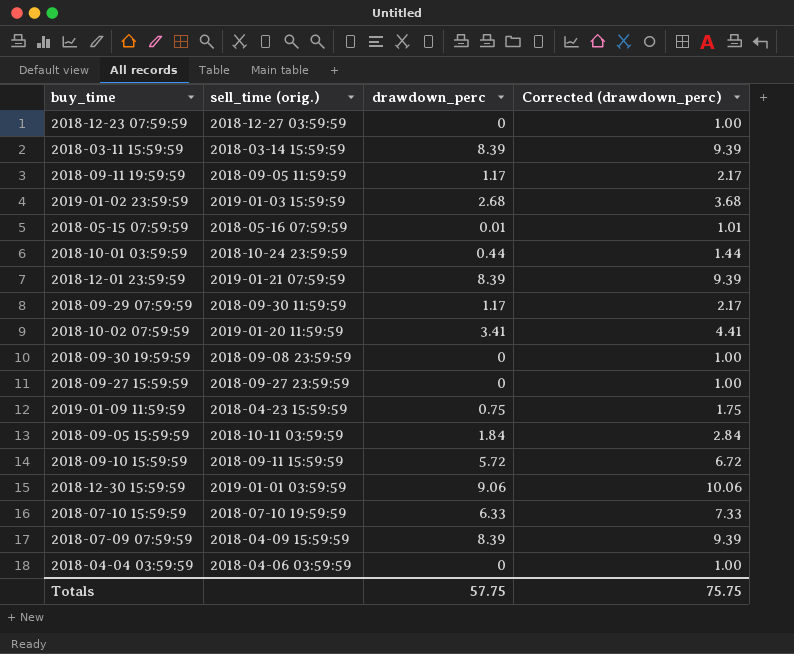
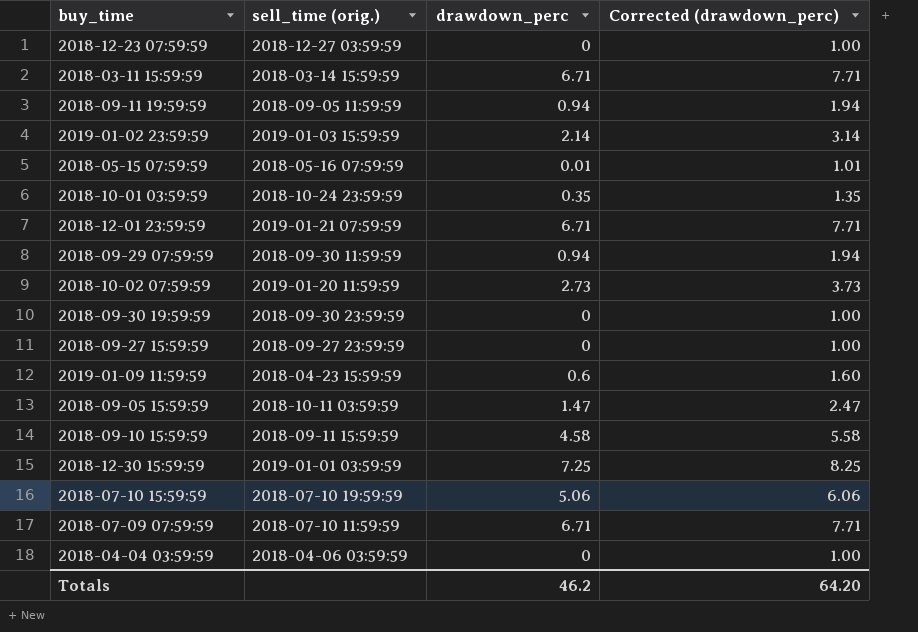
2018-03-11 15:59:59 | drawdown_perc: 8.39 -> 6.71
2018-03-11 15:59:59 | Corrected (drawdown_perc): 9.39 -> 7.71
2018-09-11 19:59:59 | drawdown_perc: 1.17 -> 0.94
2018-09-11 19:59:59 | Corrected (drawdown_perc): 2.17 -> 1.94
2019-01-02 23:59:59 | drawdown_perc: 2.68 -> 2.14
2019-01-02 23:59:59 | Corrected (drawdown_perc): 3.68 -> 3.14
2018-10-01 03:59:59 | drawdown_perc: 0.44 -> 0.35
2018-10-01 03:59:59 | Corrected (drawdown_perc): 1.44 -> 1.35
2018-12-01 23:59:59 | drawdown_perc: 8.39 -> 6.71
2018-12-01 23:59:59 | Corrected (drawdown_perc): 9.39 -> 7.71
2018-09-29 07:59:59 | drawdown_perc: 1.17 -> 0.94
2018-09-29 07:59:59 | Corrected (drawdown_perc): 2.17 -> 1.94
2018-10-02 07:59:59 | drawdown_perc: 3.41 -> 2.73
2018-10-02 07:59:59 | Corrected (drawdown_perc): 4.41 -> 3.73
2018-09-30 19:59:59 | sell_time (orig.): 2018-09-08 23:59:59 -> 2018-09-30 23:59:59
2019-01-09 11:59:59 | drawdown_perc: 0.75 -> 0.6
2019-01-09 11:59:59 | Corrected (drawdown_perc): 1.75 -> 1.60
2018-09-05 15:59:59 | drawdown_perc: 1.84 -> 1.47
2018-09-05 15:59:59 | Corrected (drawdown_perc): 2.84 -> 2.47
2018-09-10 15:59:59 | drawdown_perc: 5.72 -> 4.58
2018-09-10 15:59:59 | Corrected (drawdown_perc): 6.72 -> 5.58
2018-12-30 15:59:59 | drawdown_perc: 9.06 -> 7.25
2018-12-30 15:59:59 | Corrected (drawdown_perc): 10.06 -> 8.25
2018-07-10 15:59:59 | drawdown_perc: 6.33 -> 5.06
2018-07-10 15:59:59 | Corrected (drawdown_perc): 7.33 -> 6.06
2018-07-09 07:59:59 | sell_time (orig.): 2018-04-09 15:59:59 -> 2018-07-10 11:59:59
2018-07-09 07:59:59 | drawdown_perc: 8.39 -> 6.71
2018-07-09 07:59:59 | Corrected (drawdown_perc): 9.39 -> 7.71
Totals | drawdown_perc: 57.75 -> 46.2
Totals | Corrected (drawdown_perc): 75.75 -> 64.20

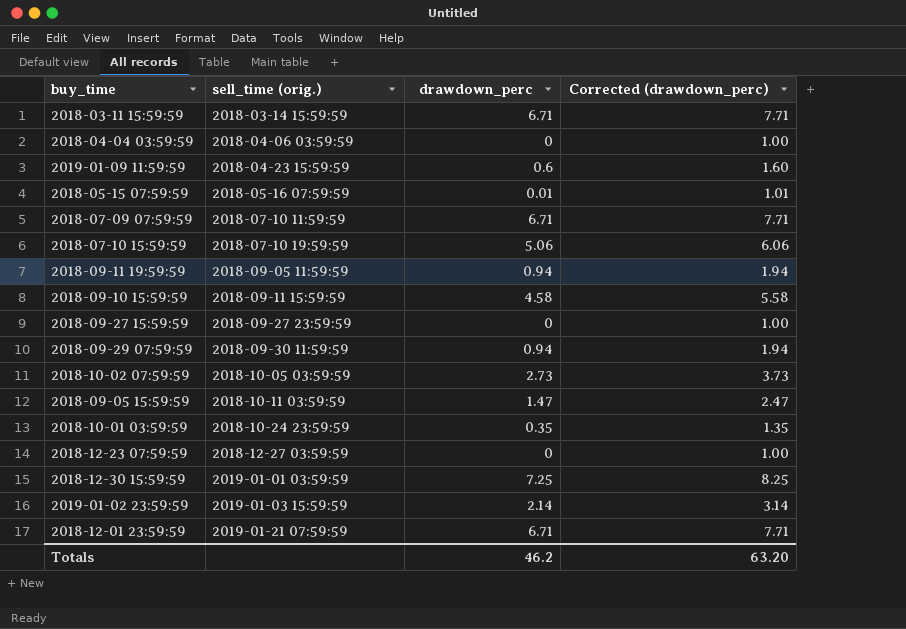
row order: none -> sell_time (orig.) ascending
row 2018-09-30 19:59:59: 2018-09-30 23:59:59 | 0 | 1.00 -> none
2018-10-02 07:59:59 | sell_time (orig.): 2019-01-20 11:59:59 -> 2018-10-05 03:59:59
Totals | Corrected (drawdown_perc): 64.20 -> 63.20

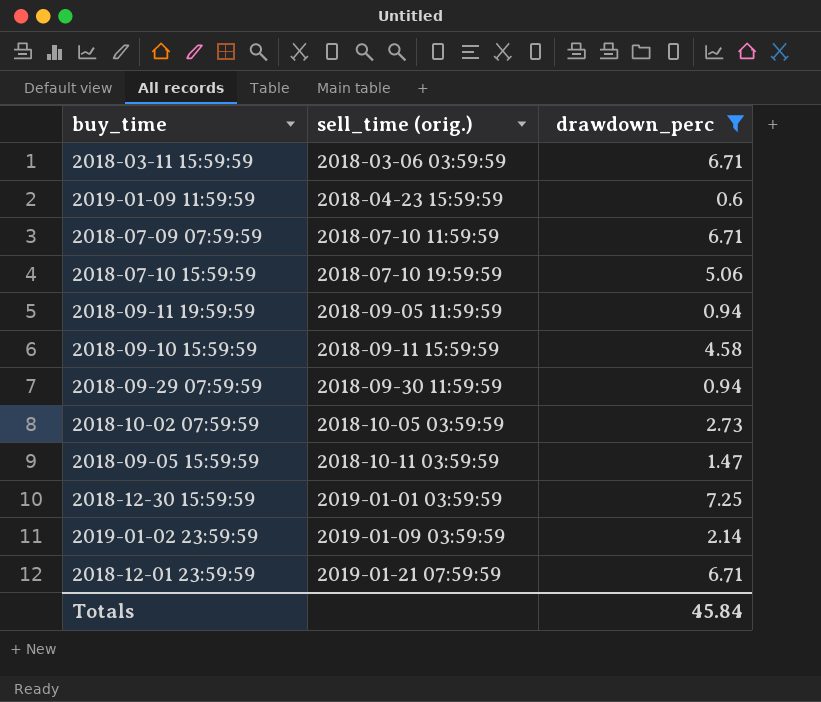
filter: none -> drawdown_perc >= 0.6
column Corrected (drawdown_perc) | formula: [drawdown_perc] + 1 -> none
2018-03-11 15:59:59 | sell_time (orig.): 2018-03-14 15:59:59 -> 2018-03-06 03:59:59
2019-01-02 23:59:59 | sell_time (orig.): 2019-01-03 15:59:59 -> 2019-01-09 03:59:59
Totals | drawdown_perc: 46.2 -> 45.84

